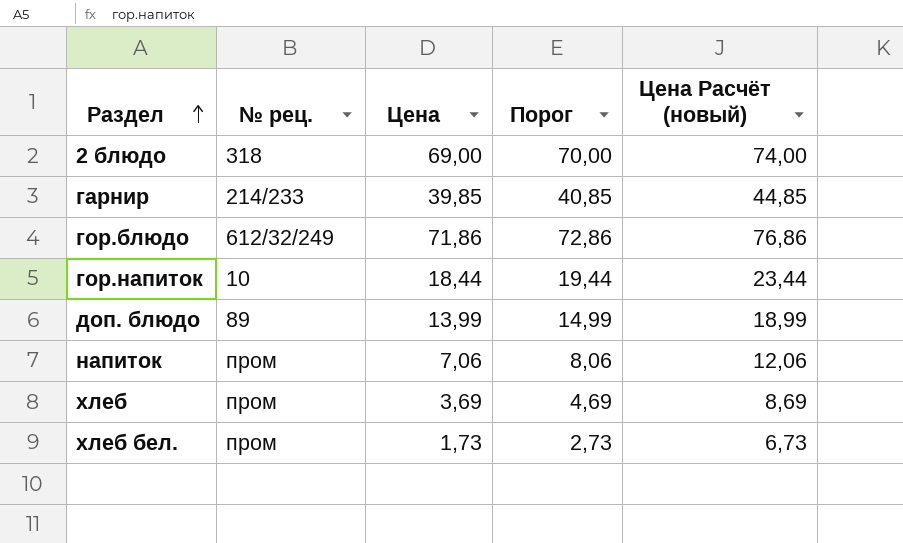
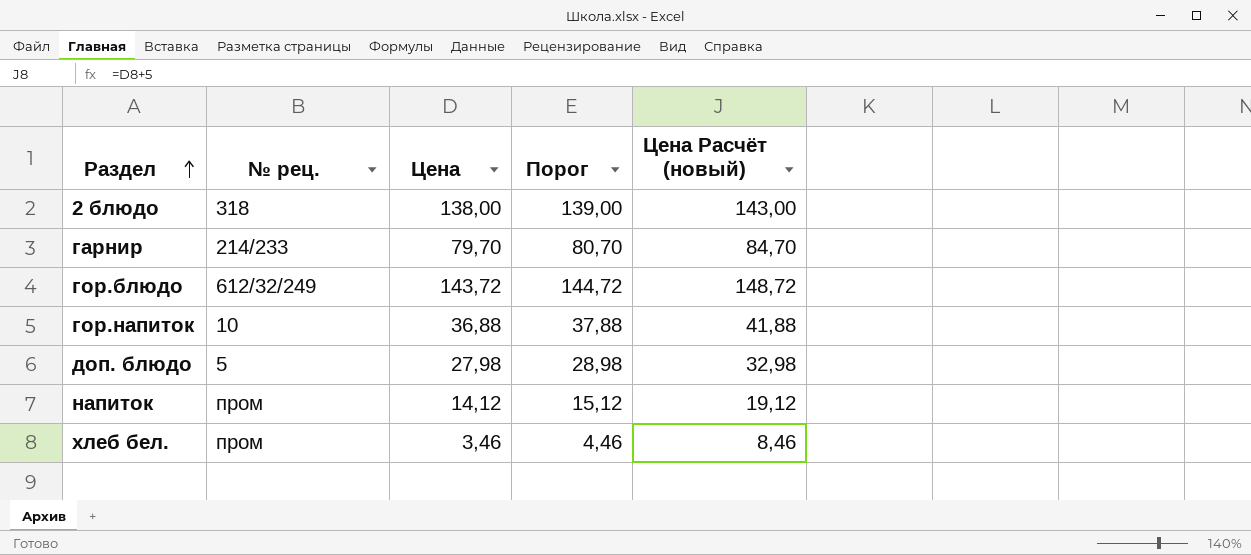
row хлеб: пром | 3,69 | 4,69 | 8,69 -> none
2 блюдо | Цена: 69,00 -> 138,00
2 блюдо | Порог: 70,00 -> 139,00
2 блюдо | Цена Расчёт (новый): 74,00 -> 143,00
гарнир | Цена: 39,85 -> 79,70
гарнир | Порог: 40,85 -> 80,70
гарнир | Цена Расчёт (новый): 44,85 -> 84,70
гор.блюдо | Цена: 71,86 -> 143,72
гор.блюдо | Порог: 72,86 -> 144,72
гор.блюдо | Цена Расчёт (новый): 76,86 -> 148,72
гор.напиток | Цена: 18,44 -> 36,88
гор.напиток | Порог: 19,44 -> 37,88
гор.напиток | Цена Расчёт (новый): 23,44 -> 41,88
доп. блюдо | № рец.: 89 -> 5
доп. блюдо | Цена: 13,99 -> 27,98
доп. блюдо | Порог: 14,99 -> 28,98
доп. блюдо | Цена Расчёт (новый): 18,99 -> 32,98
напиток | Цена: 7,06 -> 14,12
напиток | Порог: 8,06 -> 15,12
напиток | Цена Расчёт (новый): 12,06 -> 19,12
хлеб бел. | Цена: 1,73 -> 3,46
хлеб бел. | Порог: 2,73 -> 4,46
хлеб бел. | Цена Расчёт (новый): 6,73 -> 8,46

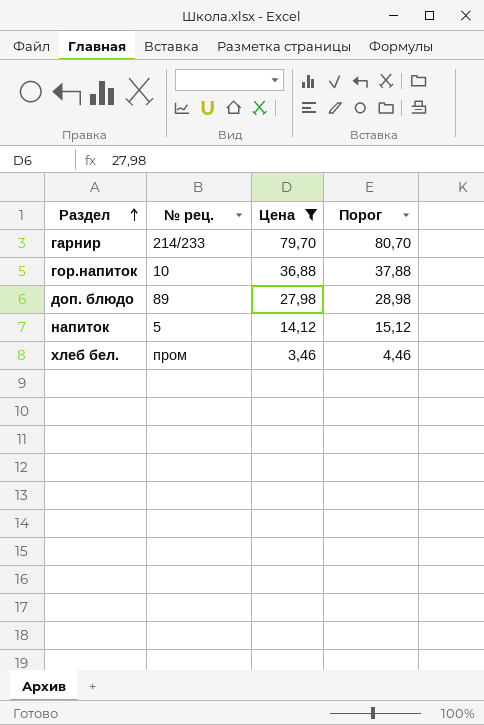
filter: none -> Цена <= 79,70
column Цена Расчёт (новый) | formula: [Цена] + 5 -> none
доп. блюдо | № рец.: 5 -> 89
напиток | № рец.: пром -> 5

